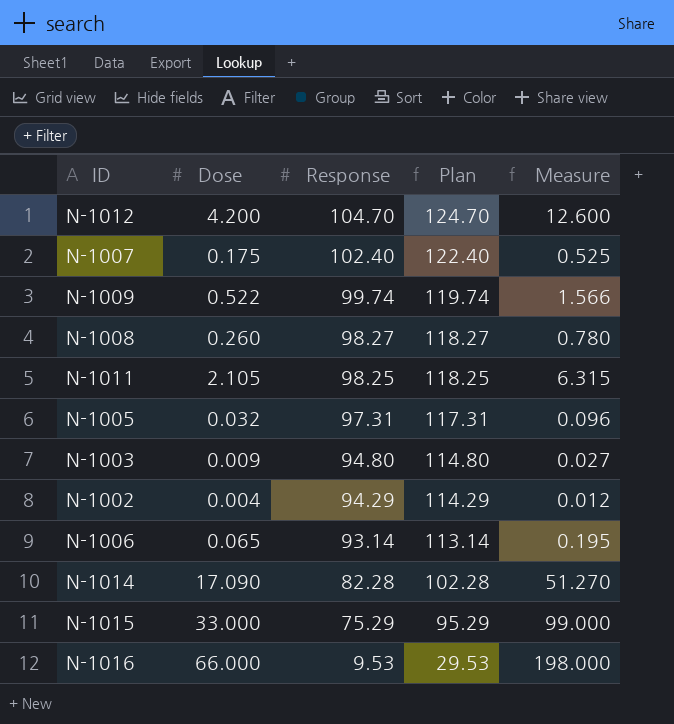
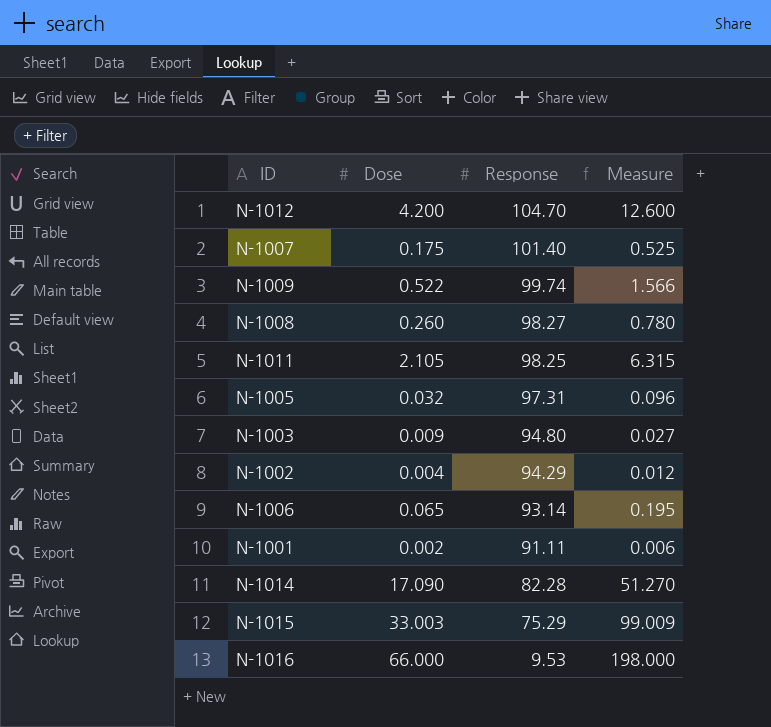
column Plan | formula: [Response] + 20 -> none
N-1007 | Response: 102.40 -> 101.40
row N-1001: none -> 0.002 | 91.11 | 0.006
N-1015 | Dose: 33.000 -> 33.003
N-1015 | Measure: 99.000 -> 99.009

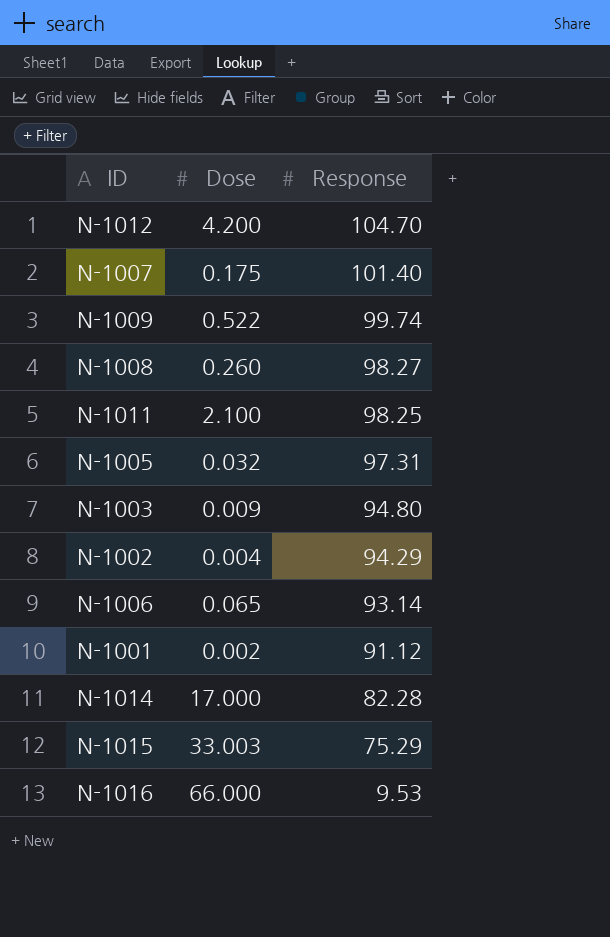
column Measure | formula: [Dose] * 3 -> none
N-1011 | Dose: 2.105 -> 2.100
N-1001 | Response: 91.11 -> 91.12
N-1014 | Dose: 17.090 -> 17.000

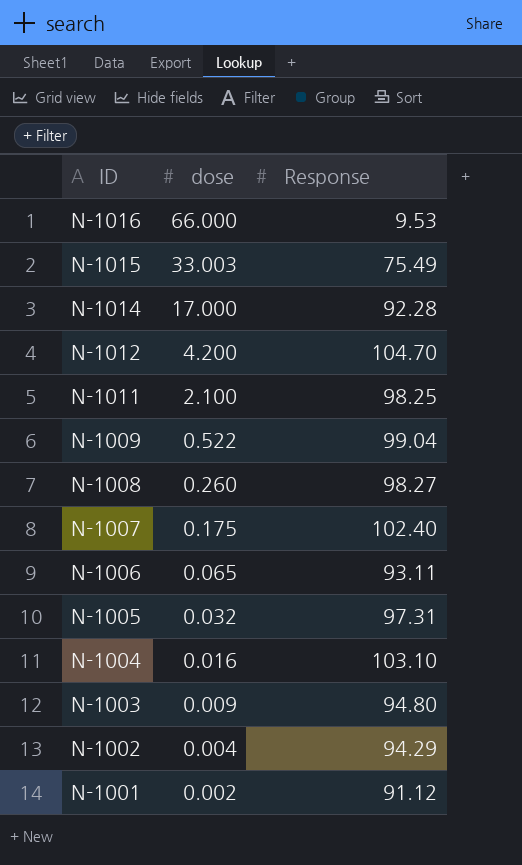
row order: Response descending -> ID descending
column name: Dose -> dose
N-1015 | Response: 75.29 -> 75.49
N-1014 | Response: 82.28 -> 92.28
N-1009 | Response: 99.74 -> 99.04
N-1007 | Response: 101.40 -> 102.40
N-1006 | Response: 93.14 -> 93.11
row N-1004: none -> 0.016 | 103.10

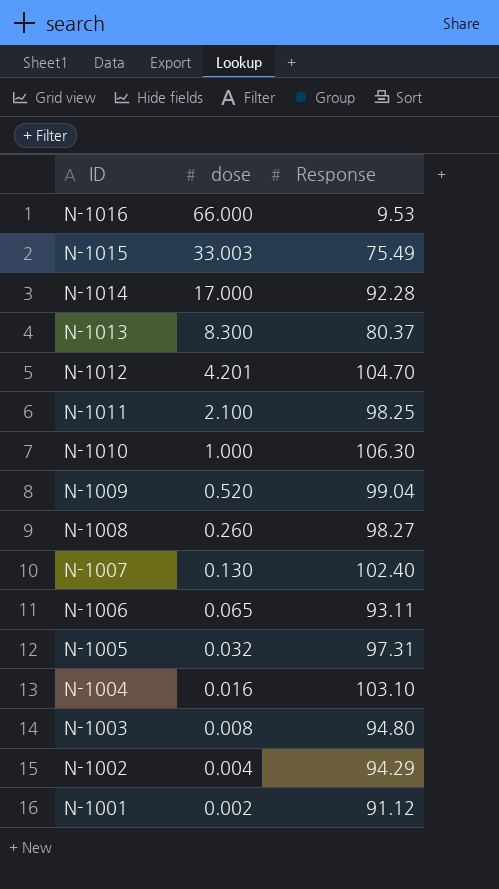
row N-1013: none -> 8.300 | 80.37
N-1012 | dose: 4.200 -> 4.201
row N-1010: none -> 1.000 | 106.30
N-1009 | dose: 0.522 -> 0.520
N-1007 | dose: 0.175 -> 0.130
N-1003 | dose: 0.009 -> 0.008

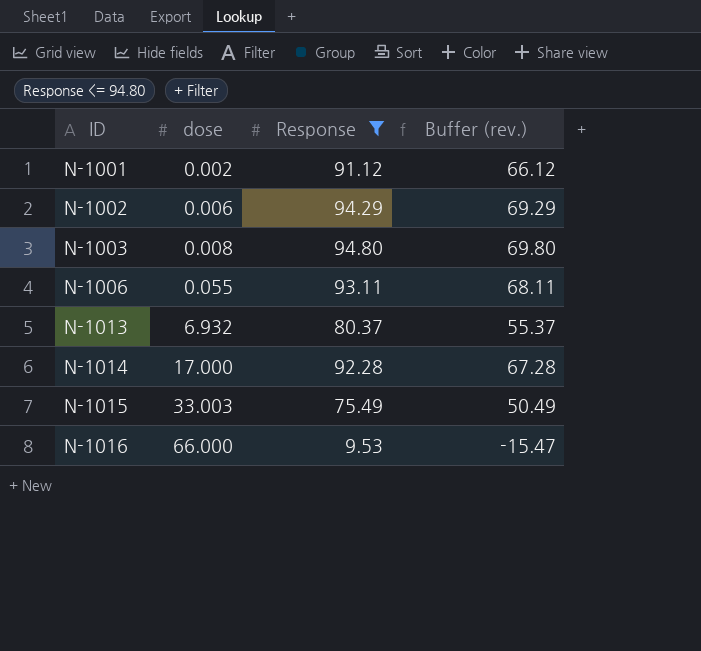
filter: none -> Response <= 94.80
row order: ID descending -> ID ascending
column Buffer (rev.) | formula: none -> [Response] - 25
N-1002 | dose: 0.004 -> 0.006
N-1006 | dose: 0.065 -> 0.055
N-1013 | dose: 8.300 -> 6.932

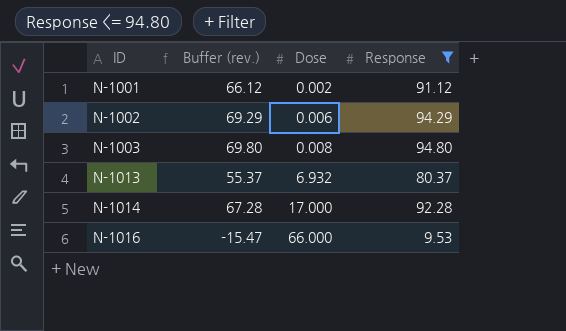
column Buffer (rev.) | position: 4 -> 2
column name: dose -> Dose
row N-1006: 0.055 | 93.11 | 68.11 -> none
row N-1015: 33.003 | 75.49 | 50.49 -> none

